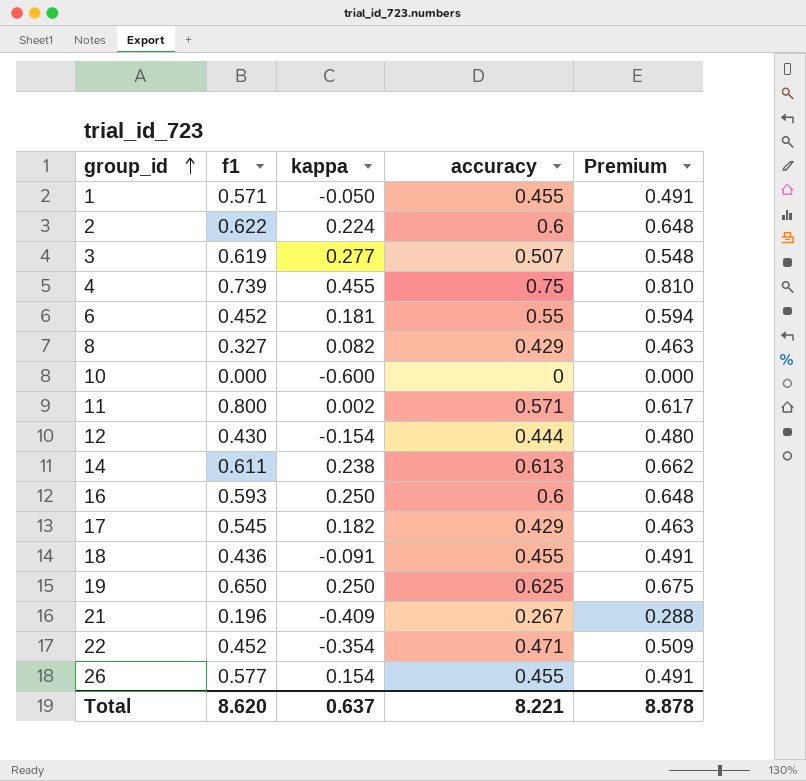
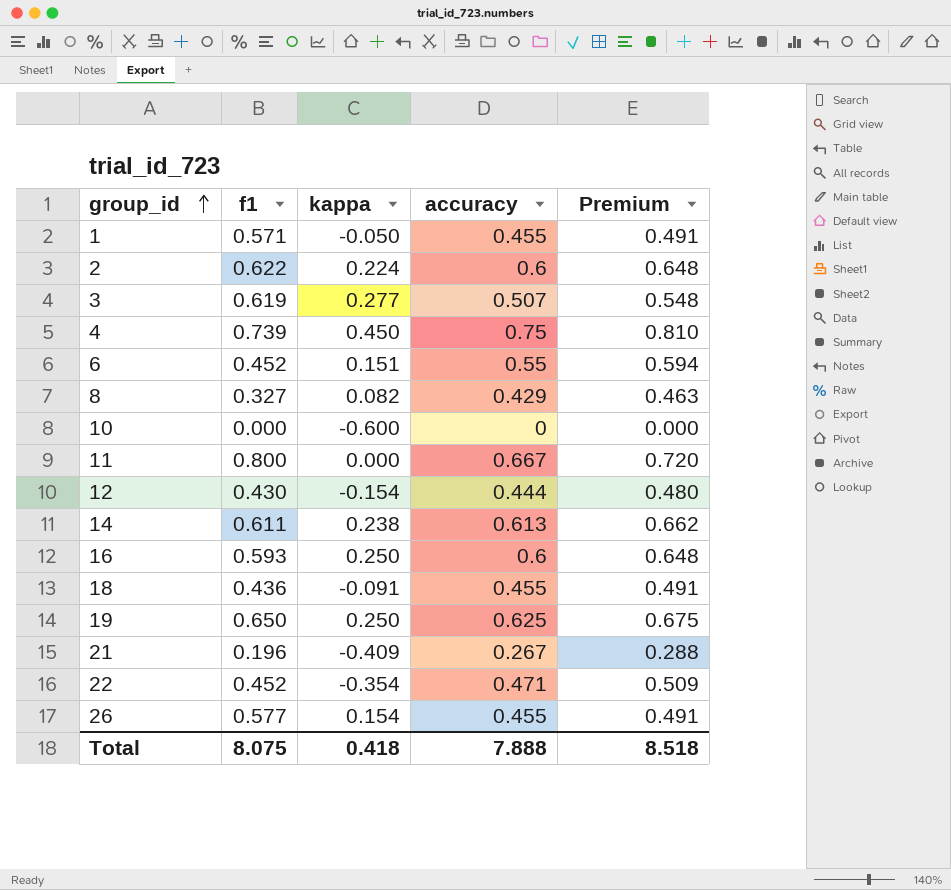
row 17: 0.545 | 0.182 | 0.429 | 0.463 -> none
4 | kappa: 0.455 -> 0.450
6 | kappa: 0.181 -> 0.151
11 | kappa: 0.002 -> 0.000
11 | accuracy: 0.571 -> 0.667
11 | Premium: 0.617 -> 0.720
Total | f1: 8.620 -> 8.075
Total | kappa: 0.637 -> 0.418
Total | accuracy: 8.221 -> 7.888
Total | Premium: 8.878 -> 8.518

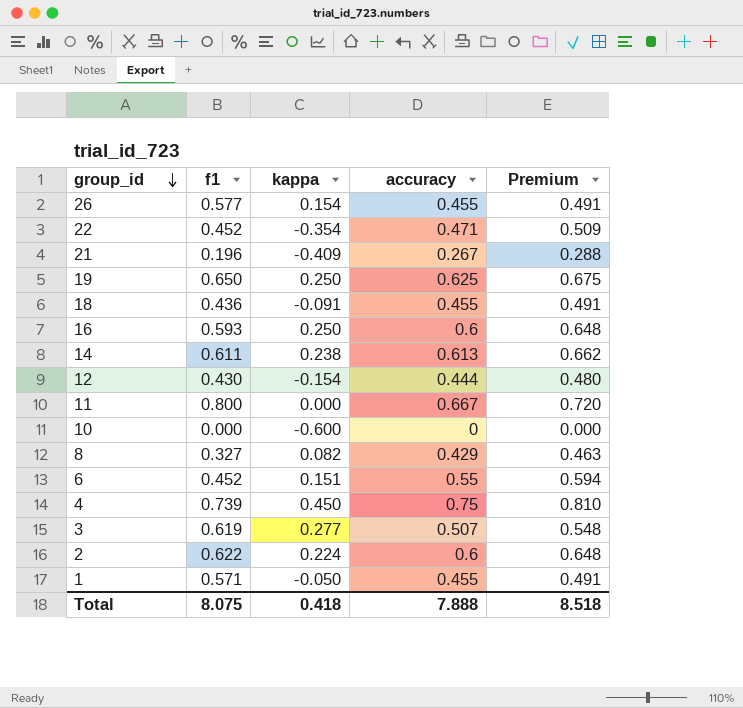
row order: group_id ascending -> group_id descending

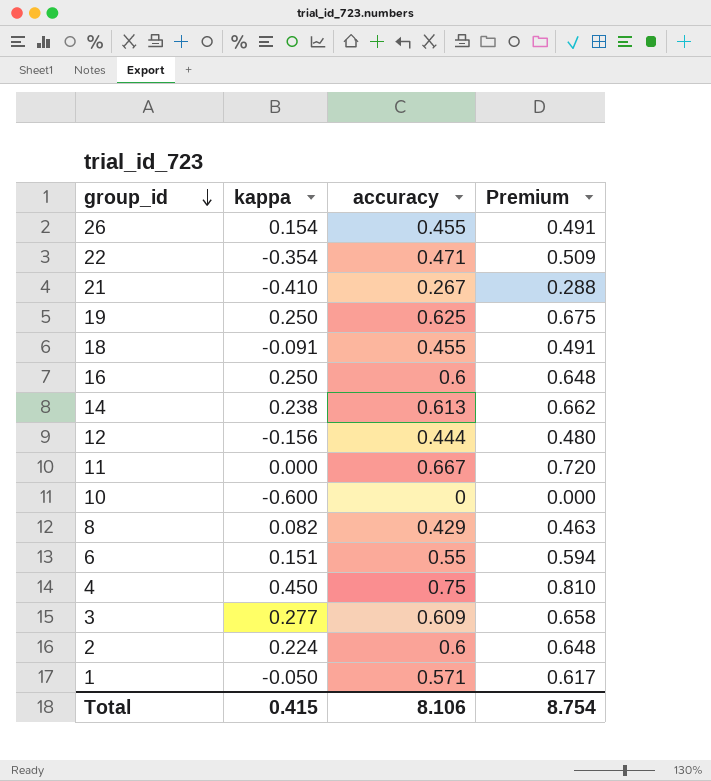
column f1 | position: 2 -> none
21 | kappa: -0.409 -> -0.410
12 | kappa: -0.154 -> -0.156
3 | accuracy: 0.507 -> 0.609
3 | Premium: 0.548 -> 0.658
1 | accuracy: 0.455 -> 0.571
1 | Premium: 0.491 -> 0.617
Total | kappa: 0.418 -> 0.415
Total | accuracy: 7.888 -> 8.106
Total | Premium: 8.518 -> 8.754

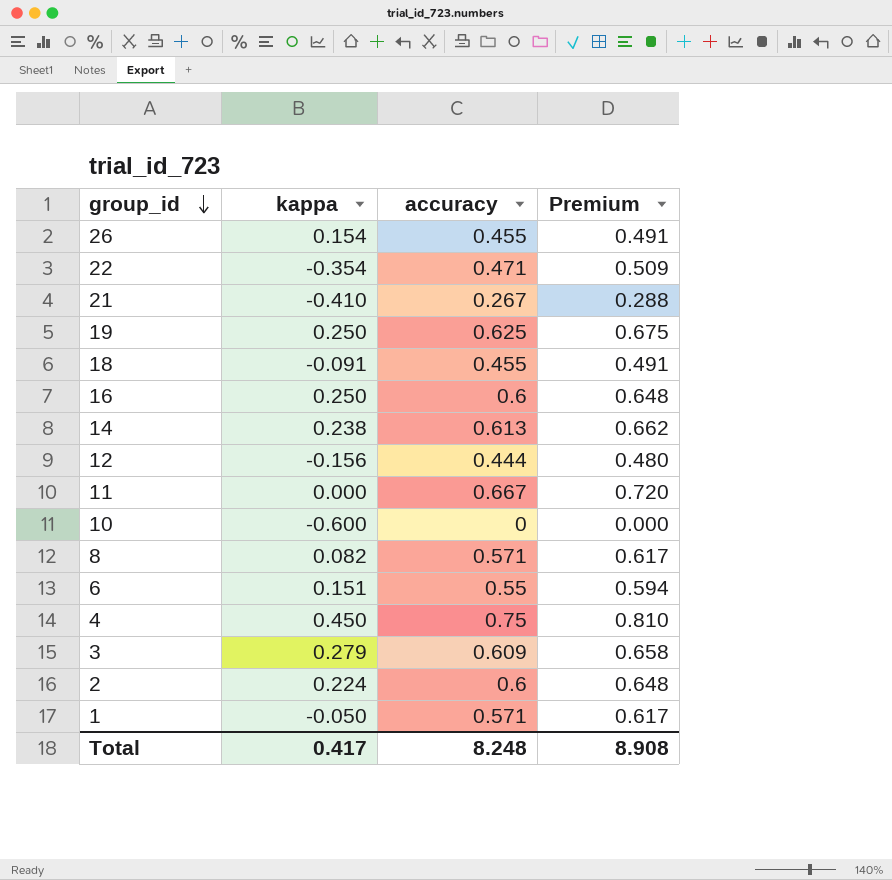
8 | accuracy: 0.429 -> 0.571
8 | Premium: 0.463 -> 0.617
3 | kappa: 0.277 -> 0.279
Total | kappa: 0.415 -> 0.417
Total | accuracy: 8.106 -> 8.248
Total | Premium: 8.754 -> 8.908

